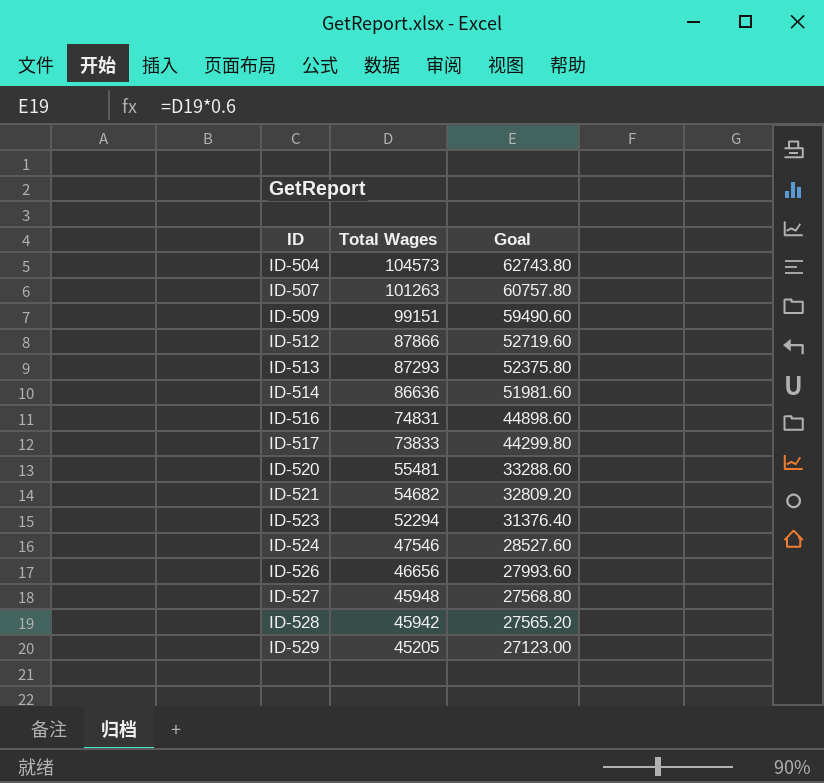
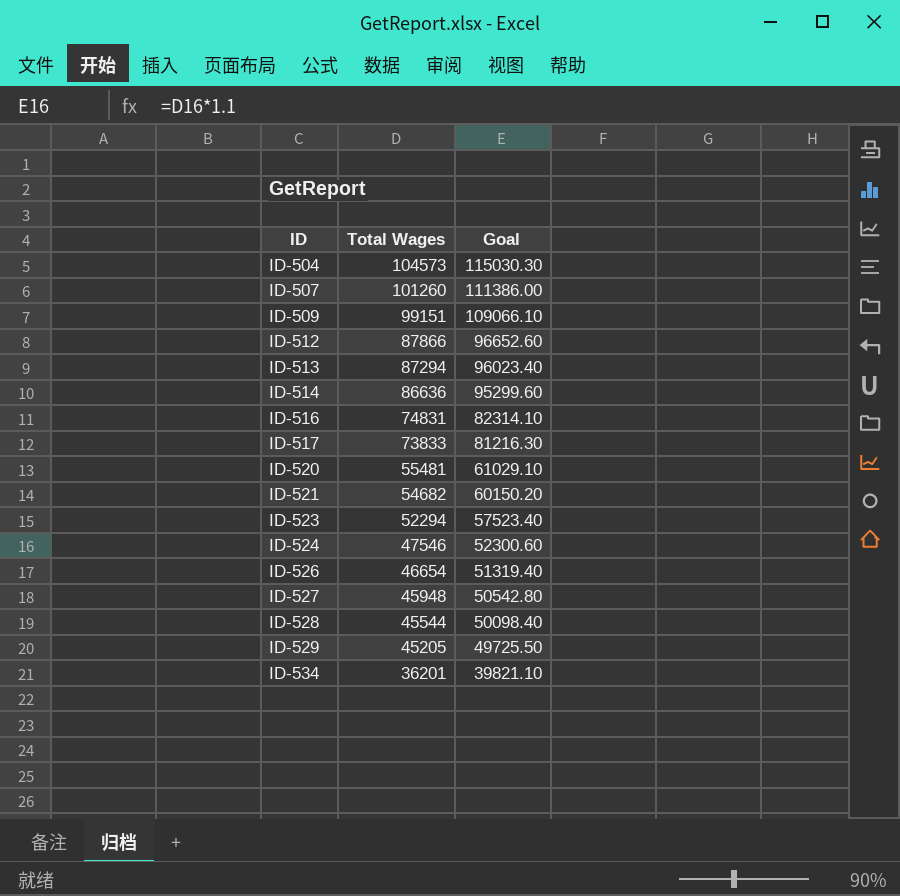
column Goal | formula: [Total Wages] * 0.6 -> [Total Wages] * 1.1
ID-507 | Total Wages: 101263 -> 101260
ID-513 | Total Wages: 87293 -> 87294
ID-526 | Total Wages: 46656 -> 46654
ID-528 | Total Wages: 45942 -> 45544
row ID-534: none -> 36201 | 39821.10

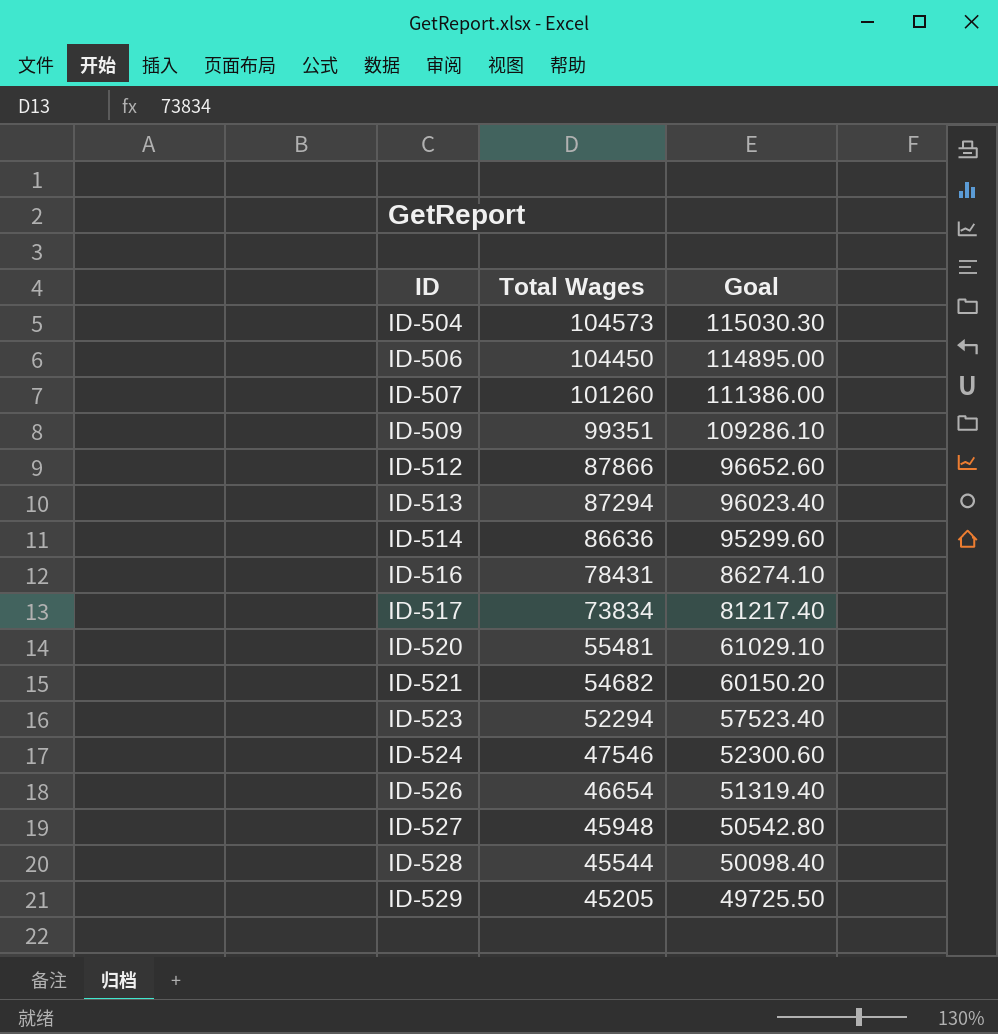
row ID-534: 36201 | 39821.10 -> none
row ID-506: none -> 104450 | 114895.00
ID-509 | Total Wages: 99151 -> 99351
ID-509 | Goal: 109066.10 -> 109286.10
ID-516 | Total Wages: 74831 -> 78431
ID-516 | Goal: 82314.10 -> 86274.10
ID-517 | Total Wages: 73833 -> 73834
ID-517 | Goal: 81216.30 -> 81217.40

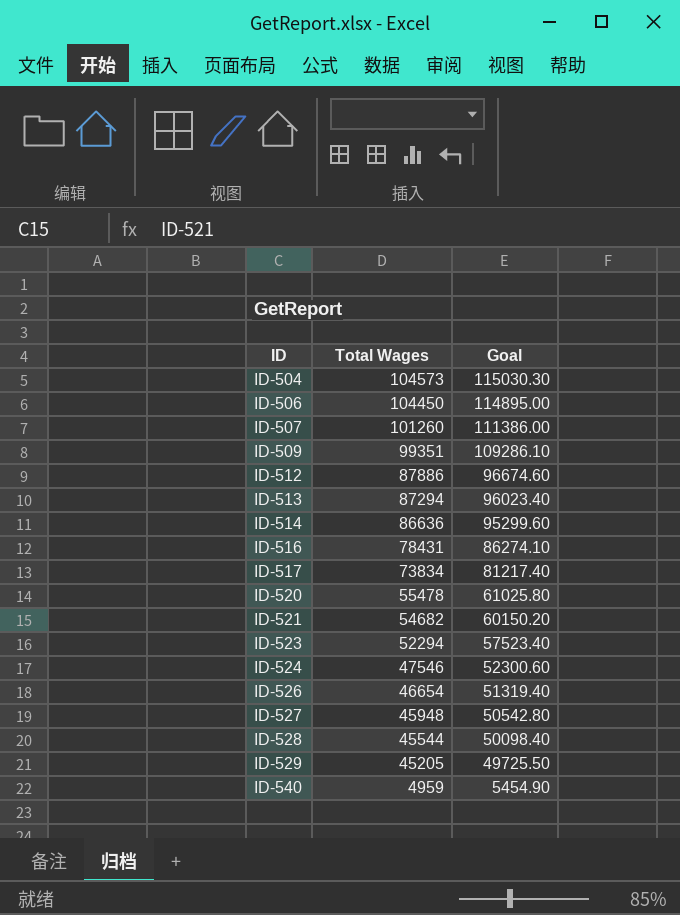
ID-512 | Total Wages: 87866 -> 87886
ID-512 | Goal: 96652.60 -> 96674.60
ID-520 | Total Wages: 55481 -> 55478
ID-520 | Goal: 61029.10 -> 61025.80
row ID-540: none -> 4959 | 5454.90

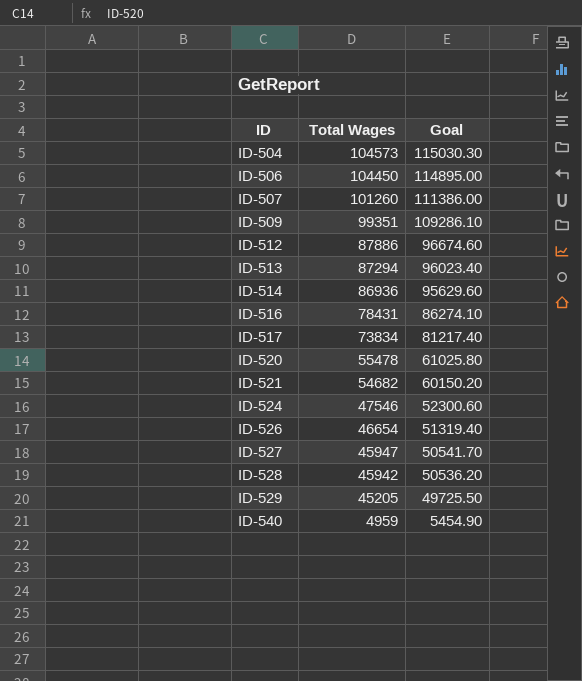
row ID-523: 52294 | 57523.40 -> none
ID-514 | Total Wages: 86636 -> 86936
ID-514 | Goal: 95299.60 -> 95629.60
ID-527 | Total Wages: 45948 -> 45947
ID-527 | Goal: 50542.80 -> 50541.70
ID-528 | Total Wages: 45544 -> 45942
ID-528 | Goal: 50098.40 -> 50536.20

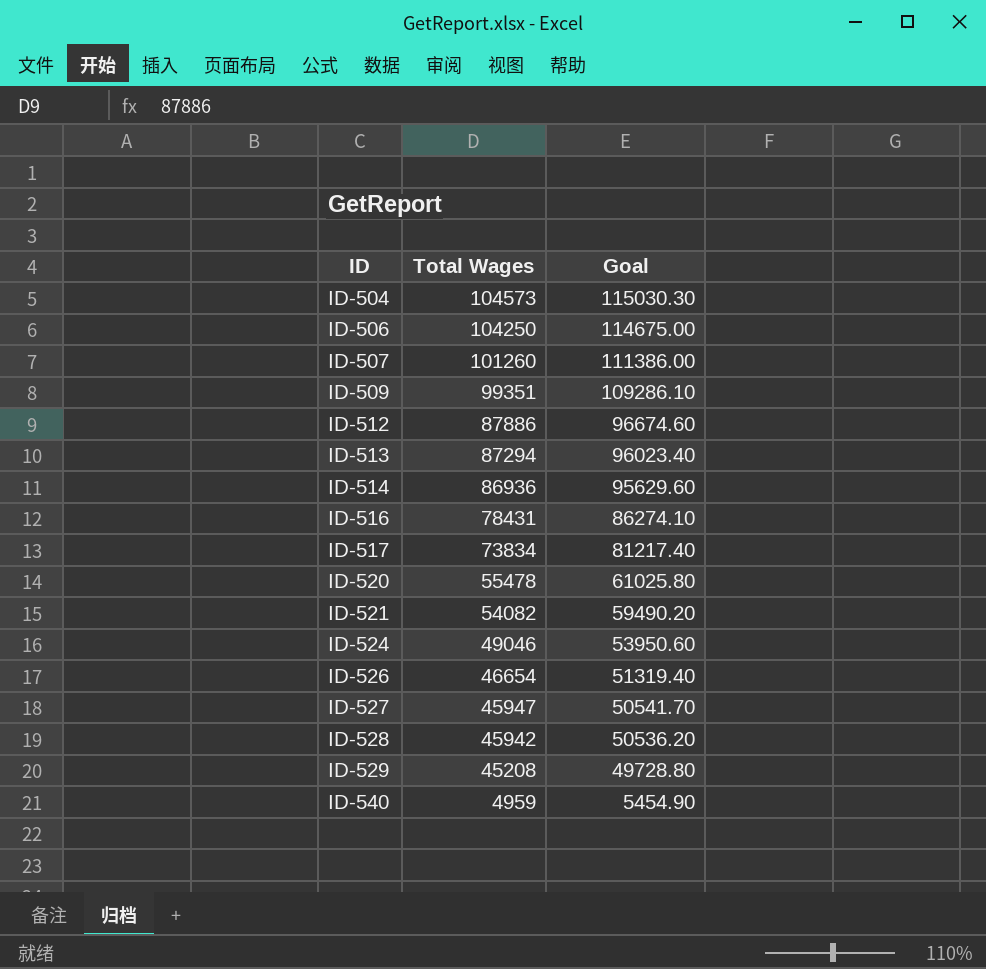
ID-506 | Total Wages: 104450 -> 104250
ID-506 | Goal: 114895.00 -> 114675.00
ID-521 | Total Wages: 54682 -> 54082
ID-521 | Goal: 60150.20 -> 59490.20
ID-524 | Total Wages: 47546 -> 49046
ID-524 | Goal: 52300.60 -> 53950.60
ID-529 | Total Wages: 45205 -> 45208
ID-529 | Goal: 49725.50 -> 49728.80

